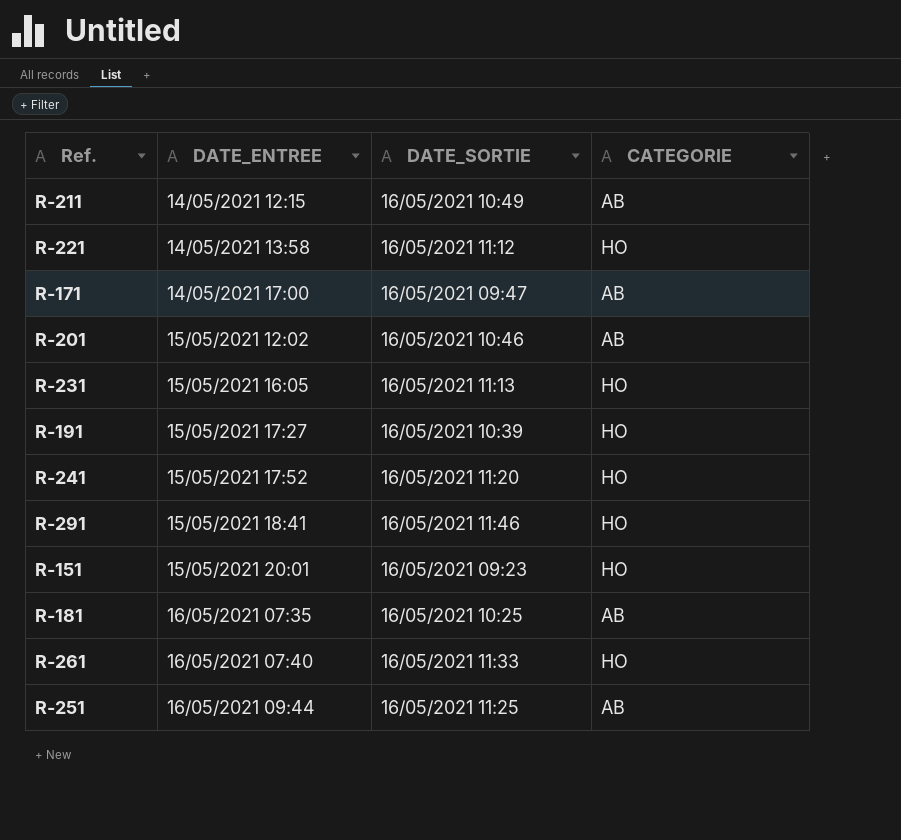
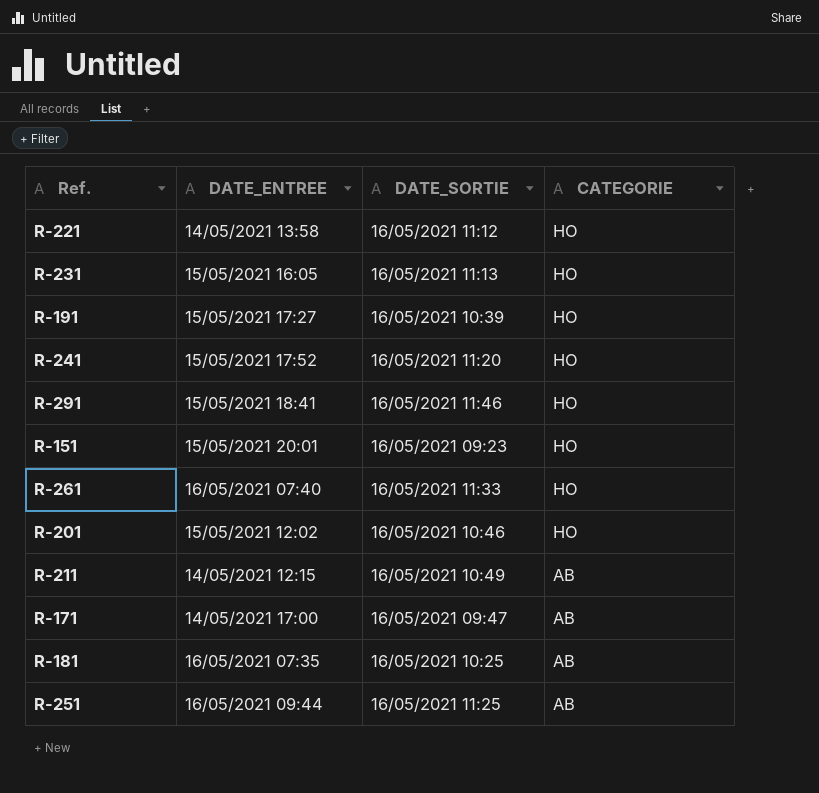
row order: DATE_ENTREE ascending -> CATEGORIE descending
R-201 | CATEGORIE: AB -> HO

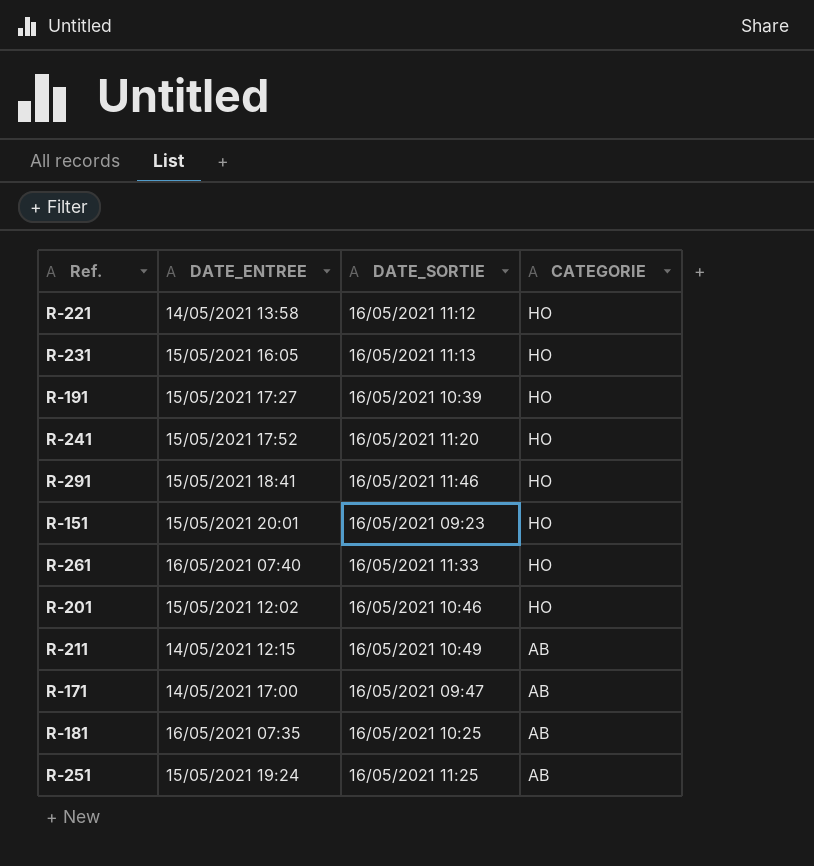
R-251 | DATE_ENTREE: 16/05/2021 09:44 -> 15/05/2021 19:24

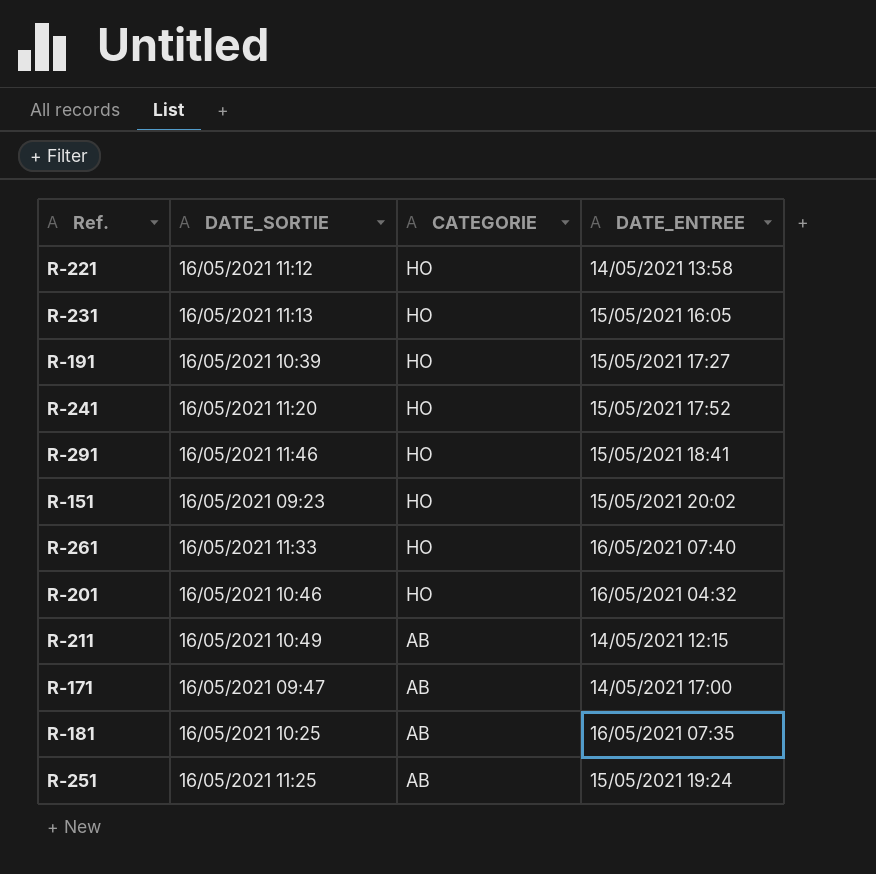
column DATE_ENTREE | position: 2 -> 4
R-151 | DATE_ENTREE: 15/05/2021 20:01 -> 15/05/2021 20:02
R-201 | DATE_ENTREE: 15/05/2021 12:02 -> 16/05/2021 04:32

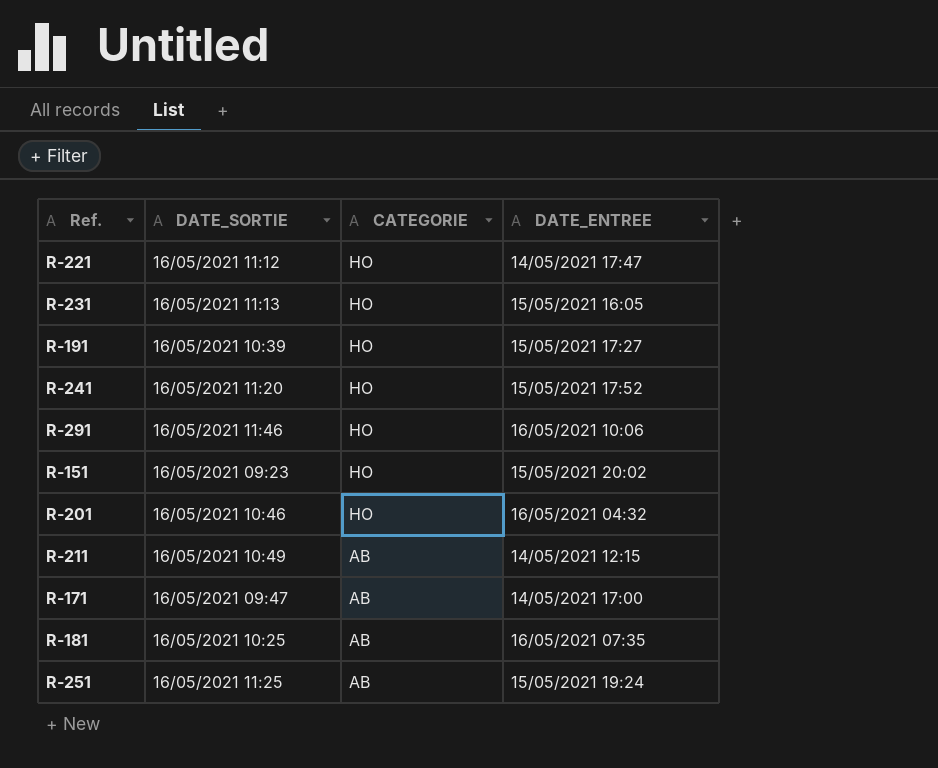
row R-261: 16/05/2021 11:33 | HO | 16/05/2021 07:40 -> none
R-221 | DATE_ENTREE: 14/05/2021 13:58 -> 14/05/2021 17:47
R-291 | DATE_ENTREE: 15/05/2021 18:41 -> 16/05/2021 10:06

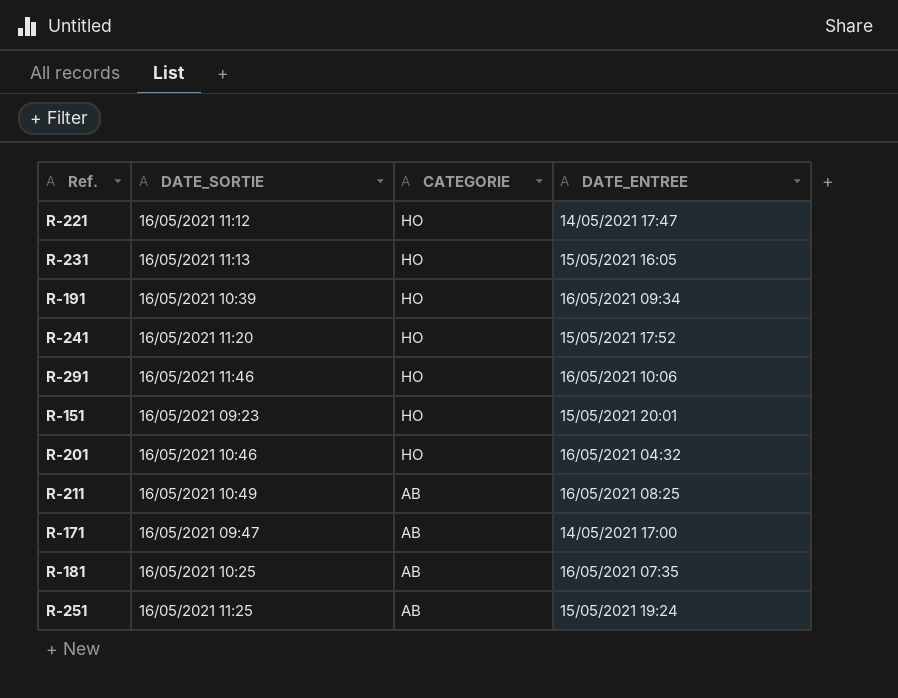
R-191 | DATE_ENTREE: 15/05/2021 17:27 -> 16/05/2021 09:34
R-151 | DATE_ENTREE: 15/05/2021 20:02 -> 15/05/2021 20:01
R-211 | DATE_ENTREE: 14/05/2021 12:15 -> 16/05/2021 08:25

